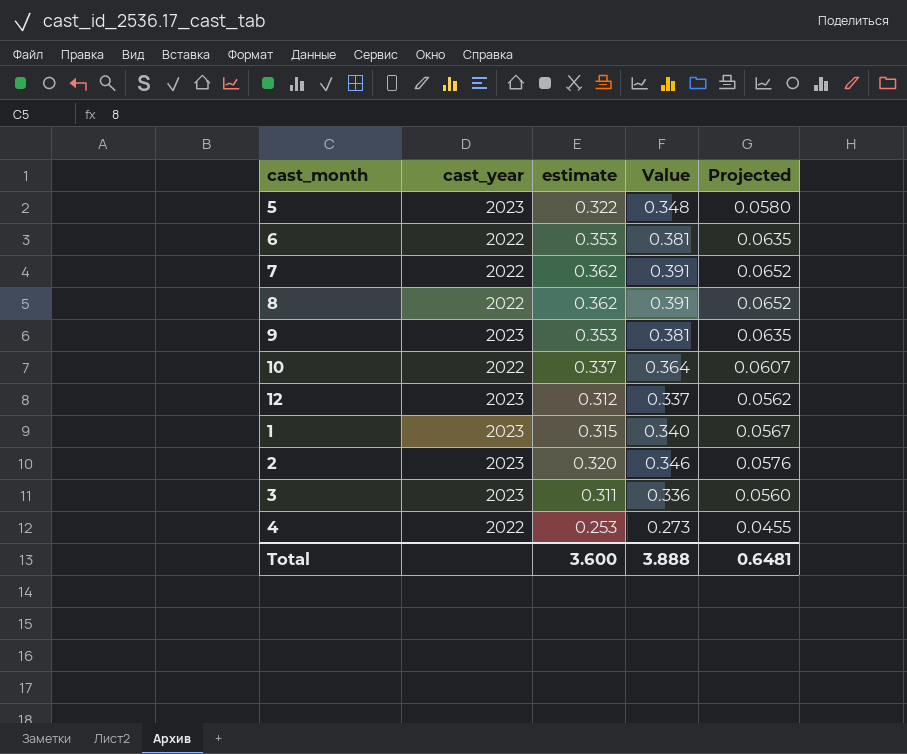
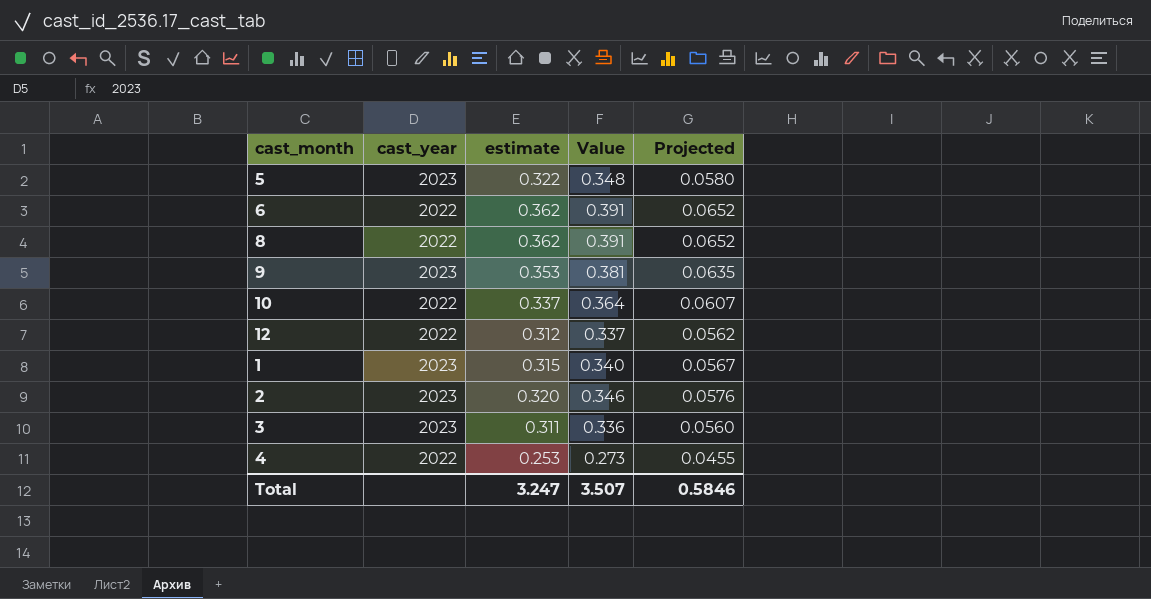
row 7: 2022 | 0.362 | 0.391 | 0.0652 -> none
6 | estimate: 0.353 -> 0.362
6 | Value: 0.381 -> 0.391
6 | Projected: 0.0635 -> 0.0652
12 | cast_year: 2023 -> 2022
Total | estimate: 3.600 -> 3.247
Total | Value: 3.888 -> 3.507
Total | Projected: 0.6481 -> 0.5846

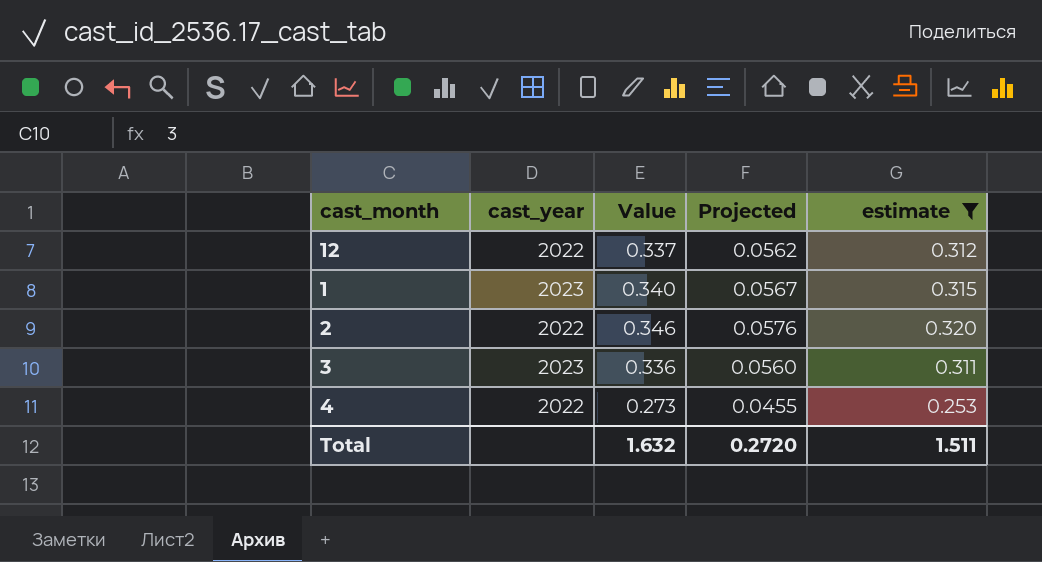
filter: none -> estimate <= 0.320
column estimate | position: 3 -> 5
2 | cast_year: 2023 -> 2022
Total | Value: 3.507 -> 1.632
Total | Projected: 0.5846 -> 0.2720
Total | estimate: 3.247 -> 1.511

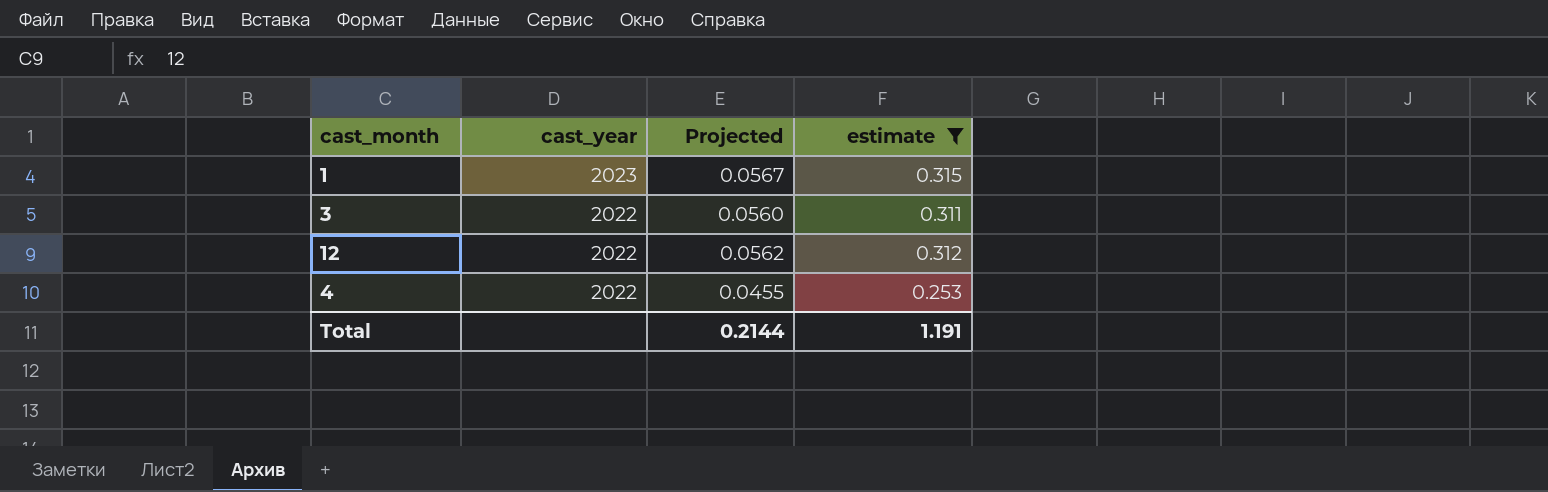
row order: none -> cast_year descending
column Value | formula: [estimate] * 1.08 -> none
row 2: 2022 | 0.346 | 0.0576 | 0.320 -> none
3 | cast_year: 2023 -> 2022
Total | Projected: 0.2720 -> 0.2144
Total | estimate: 1.511 -> 1.191

